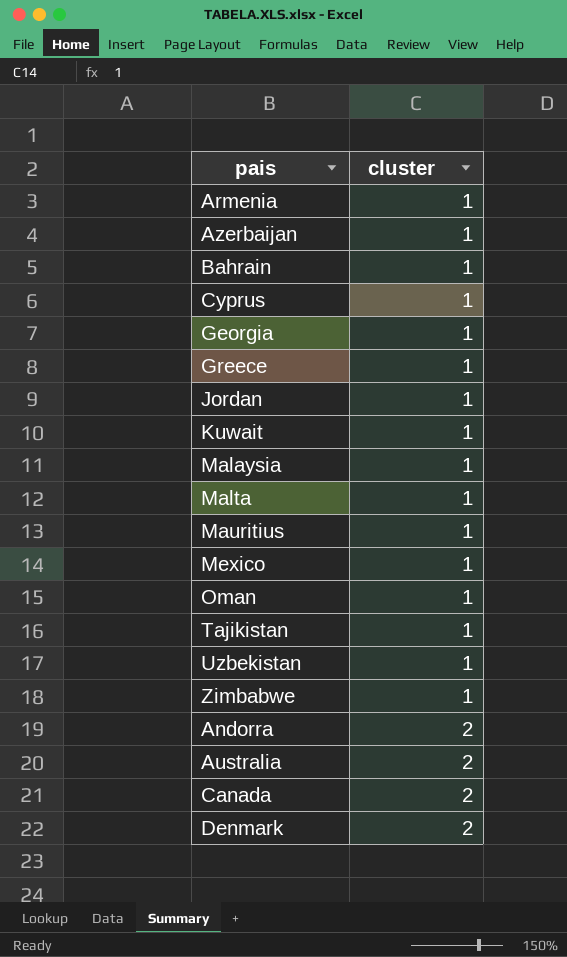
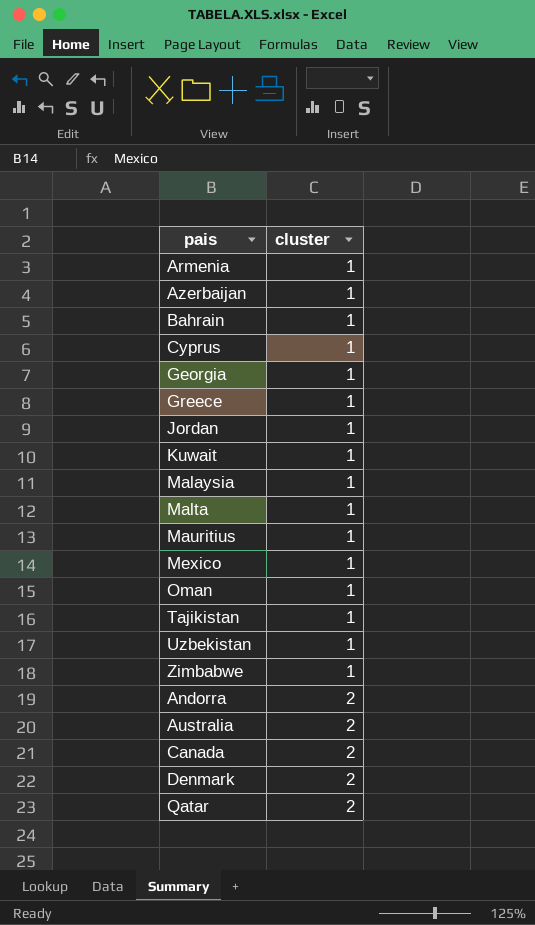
row Qatar: none -> 2

